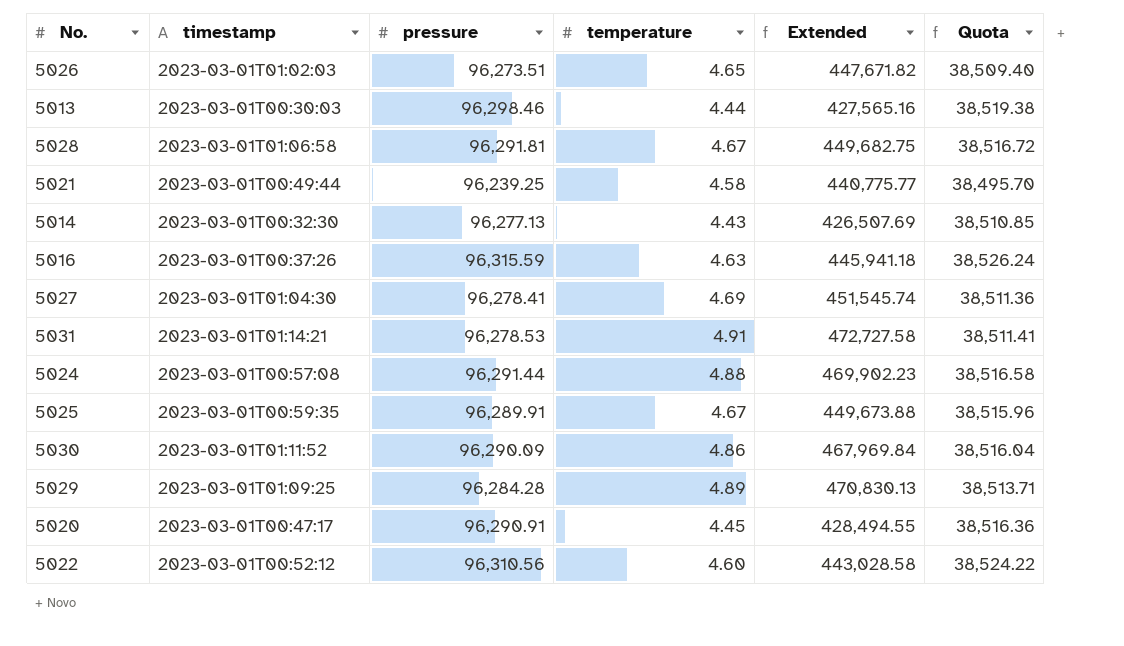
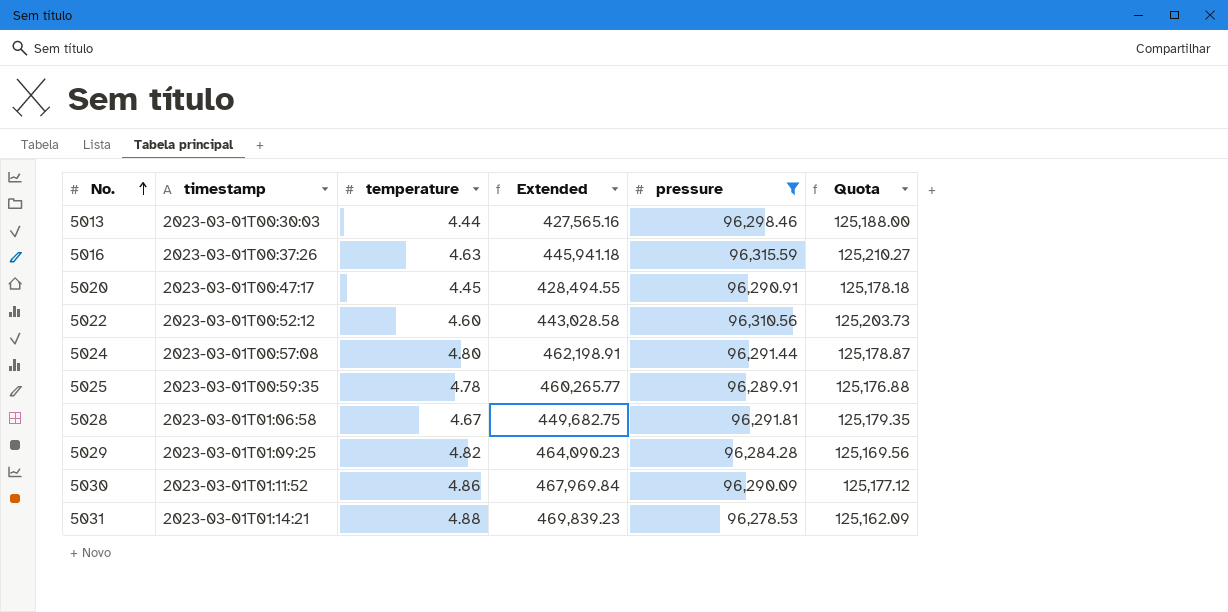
filter: none -> pressure >= 96,278.53
row order: none -> No. ascending
column pressure | position: 3 -> 5
column Quota | formula: [pressure] * 0.4 -> [pressure] * 1.3
5024 | temperature: 4.88 -> 4.80
5024 | Extended: 469,902.23 -> 462,198.91
5025 | temperature: 4.67 -> 4.78
5025 | Extended: 449,673.88 -> 460,265.77
5029 | temperature: 4.89 -> 4.82
5029 | Extended: 470,830.13 -> 464,090.23
5031 | temperature: 4.91 -> 4.88
5031 | Extended: 472,727.58 -> 469,839.23

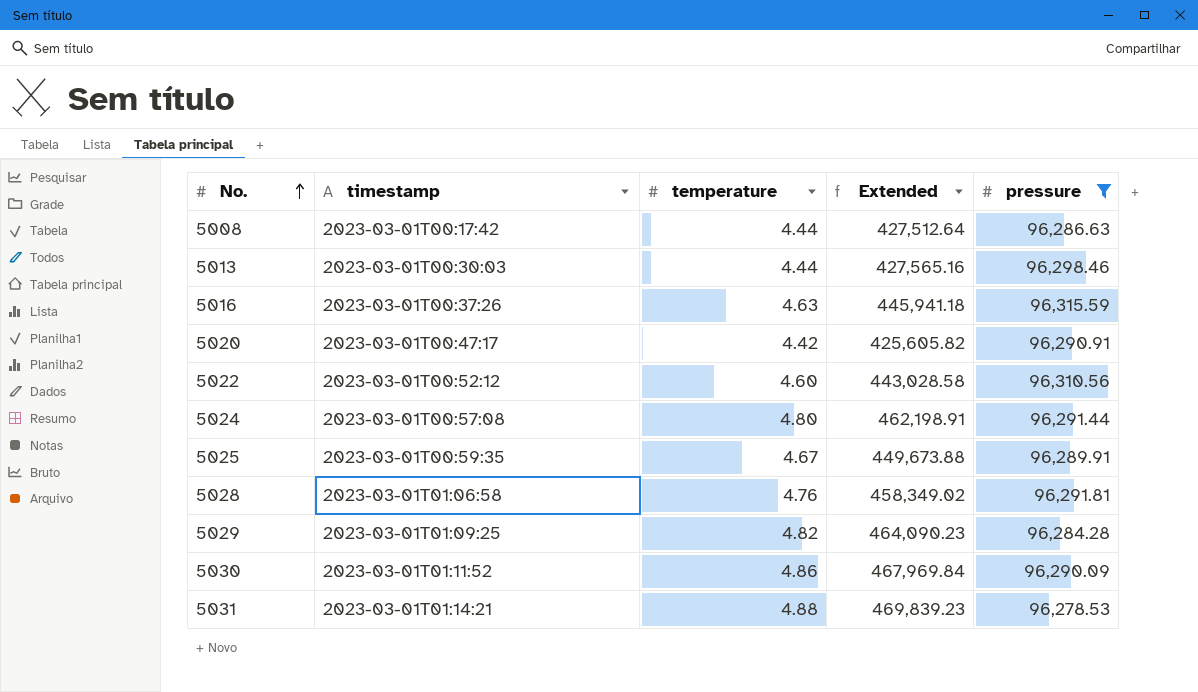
column Quota | formula: [pressure] * 1.3 -> none
row 5008: none -> 2023-03-01T00:17:42 | 4.44 | 427,512.64 | 96,286.63
5020 | temperature: 4.45 -> 4.42
5020 | Extended: 428,494.55 -> 425,605.82
5025 | temperature: 4.78 -> 4.67
5025 | Extended: 460,265.77 -> 449,673.88
5028 | temperature: 4.67 -> 4.76
5028 | Extended: 449,682.75 -> 458,349.02

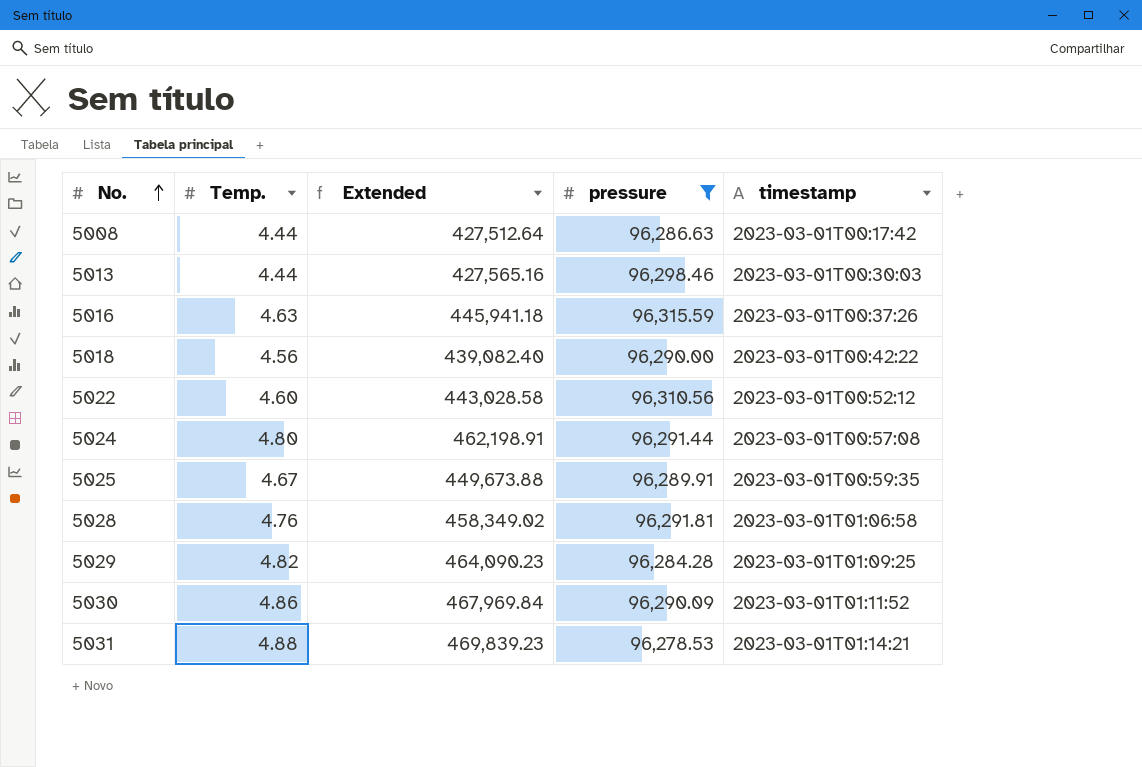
column name: temperature -> Temp.
column timestamp | position: 2 -> 5
row 5020: 2023-03-01T00:47:17 | 4.42 | 425,605.82 | 96,290.91 -> none
row 5018: none -> 4.56 | 439,082.40 | 96,290.00 | 2023-03-01T00:42:22

